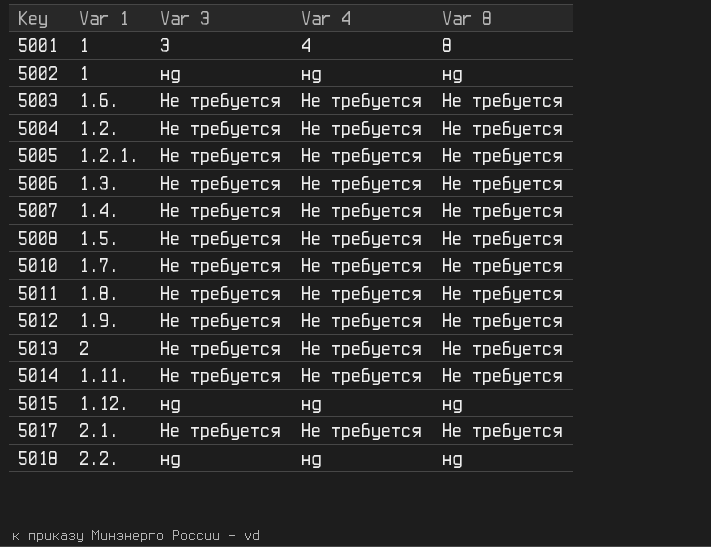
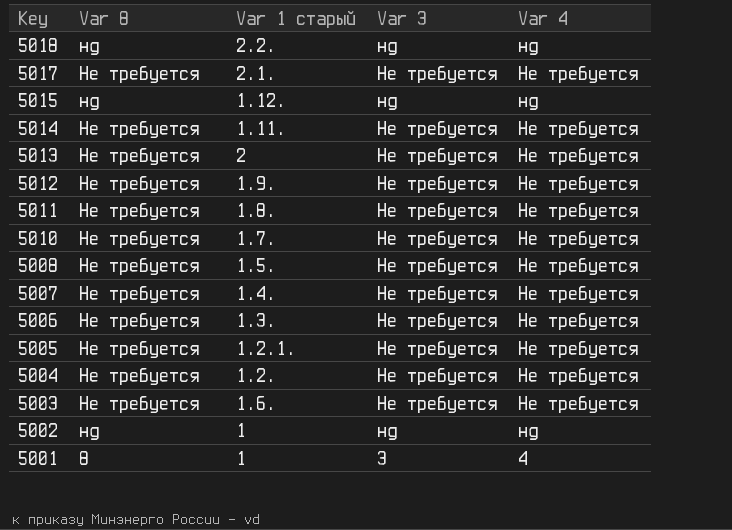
row order: Key ascending -> Key descending
column Var 8 | position: 5 -> 2
column name: Var 1 -> Var 1 старый

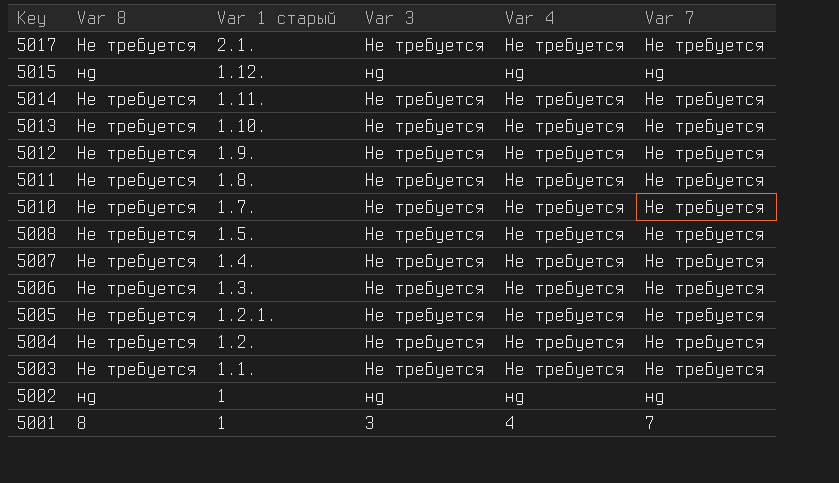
column Var 7 | position: none -> 6
row 5018: нд | 2.2. | нд | нд -> none
5013 | Var 1 старый: 2 -> 1.10.
5003 | Var 1 старый: 1.6. -> 1.1.

